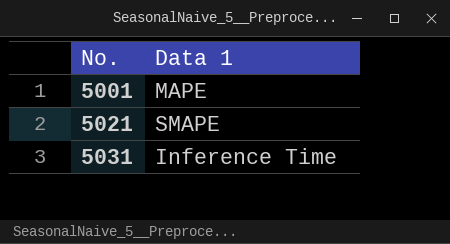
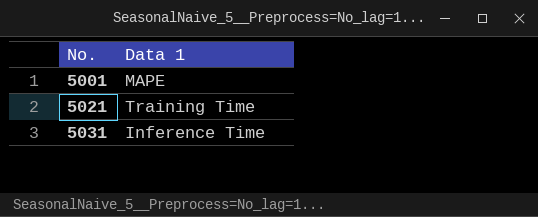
5021 | Data 1: SMAPE -> Training Time

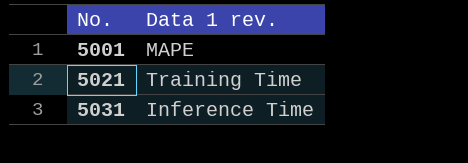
column name: Data 1 -> Data 1 rev.

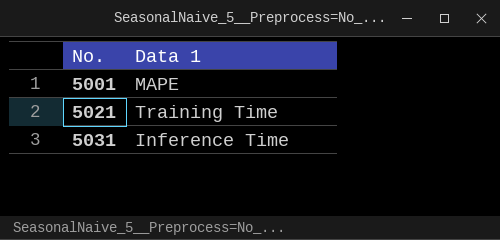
column name: Data 1 rev. -> Data 1

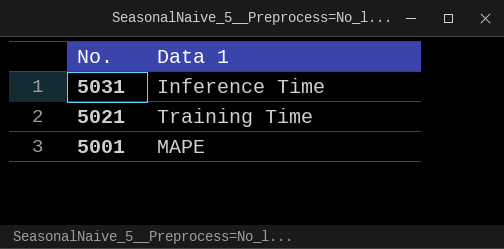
row order: No. ascending -> No. descending

